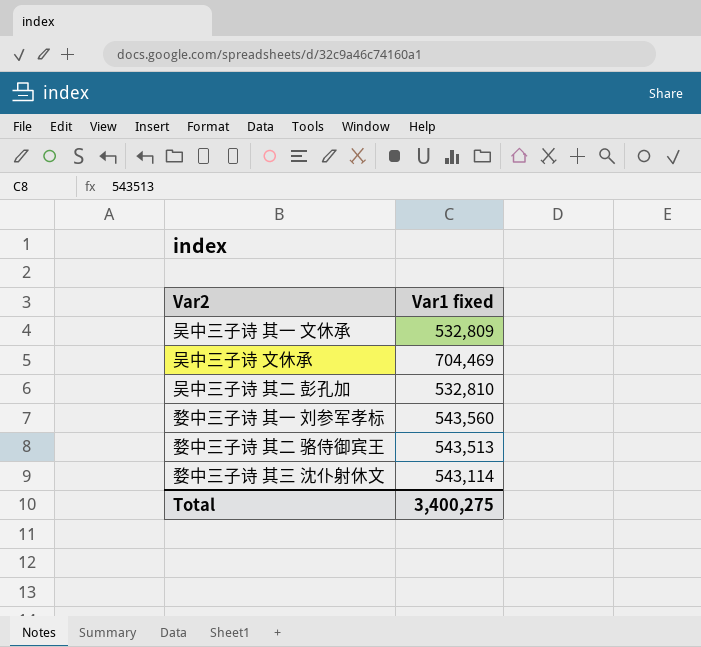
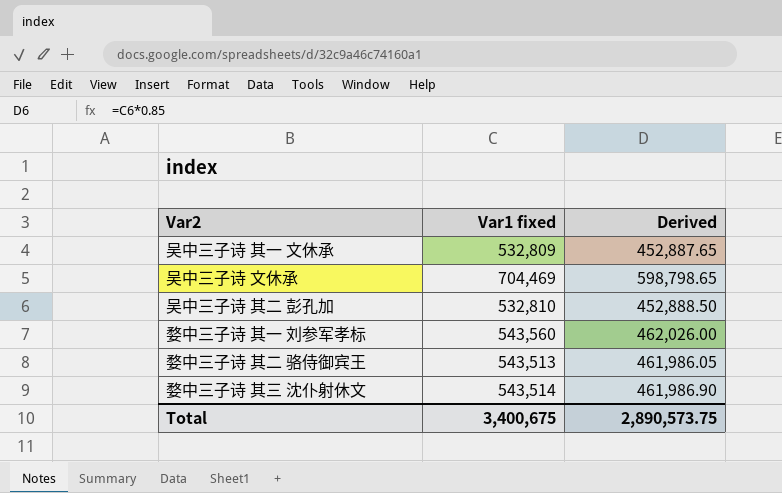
column Derived | formula: none -> [Var1 fixed] * 0.85
婺中三子诗 其三 沈仆射休文 | Var1 fixed: 543,114 -> 543,514
Total | Var1 fixed: 3,400,275 -> 3,400,675

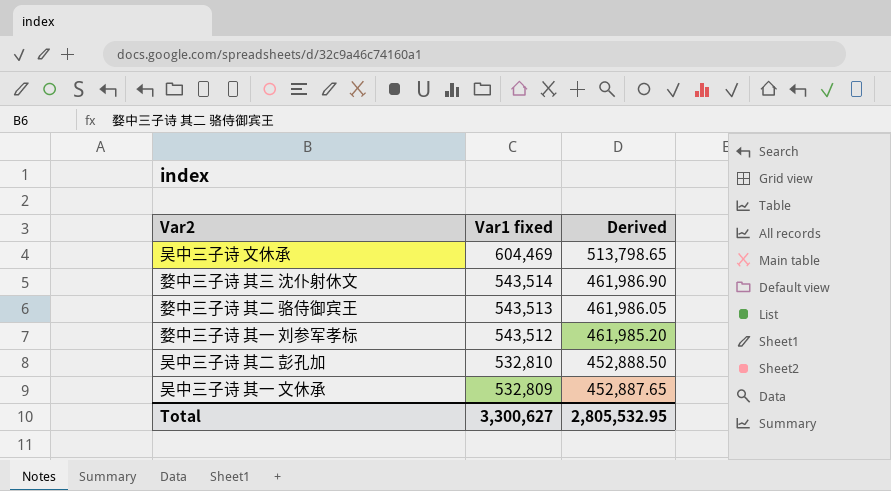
row order: none -> Var1 fixed descending
吴中三子诗 文休承 | Var1 fixed: 704,469 -> 604,469
吴中三子诗 文休承 | Derived: 598,798.65 -> 513,798.65
婺中三子诗 其一 刘参军孝标 | Var1 fixed: 543,560 -> 543,512
婺中三子诗 其一 刘参军孝标 | Derived: 462,026.00 -> 461,985.20
Total | Var1 fixed: 3,400,675 -> 3,300,627
Total | Derived: 2,890,573.75 -> 2,805,532.95

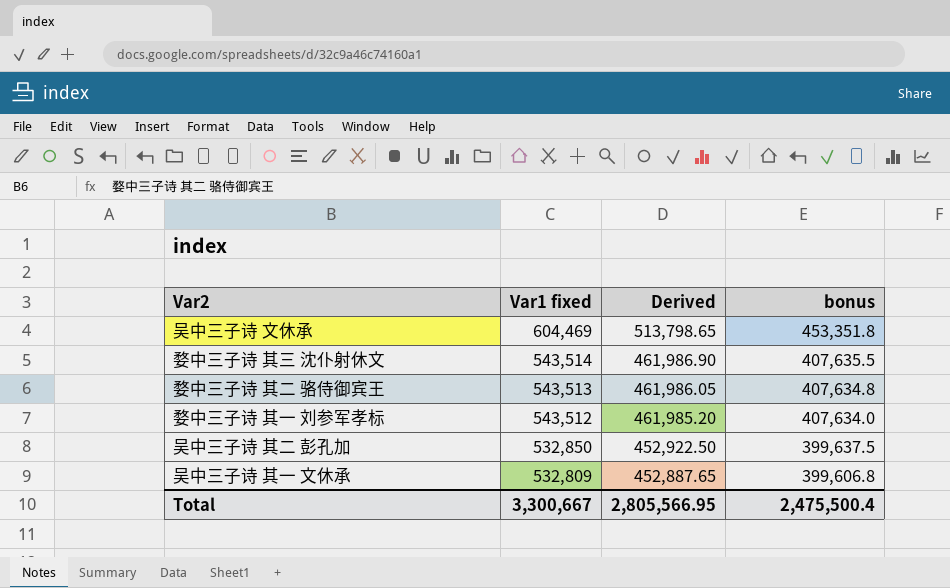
column bonus | formula: none -> [Var1 fixed] * 0.75
吴中三子诗 其二 彭孔加 | Var1 fixed: 532,810 -> 532,850
吴中三子诗 其二 彭孔加 | Derived: 452,888.50 -> 452,922.50
Total | Var1 fixed: 3,300,627 -> 3,300,667
Total | Derived: 2,805,532.95 -> 2,805,566.95

